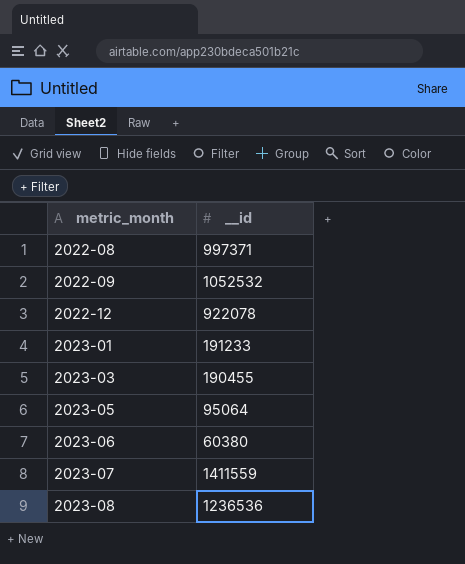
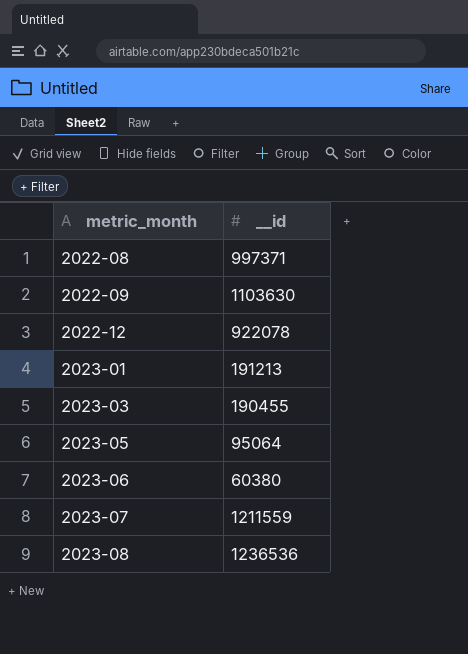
2022-09 | __id: 1052532 -> 1103630
2023-01 | __id: 191233 -> 191213
2023-07 | __id: 1411559 -> 1211559

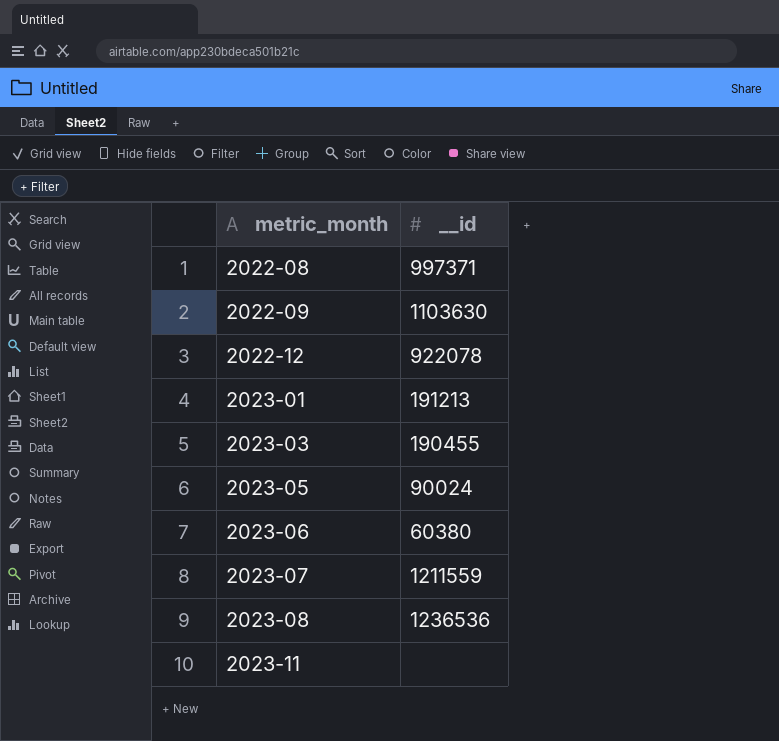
2023-05 | __id: 95064 -> 90024
row 2023-11: none -> none

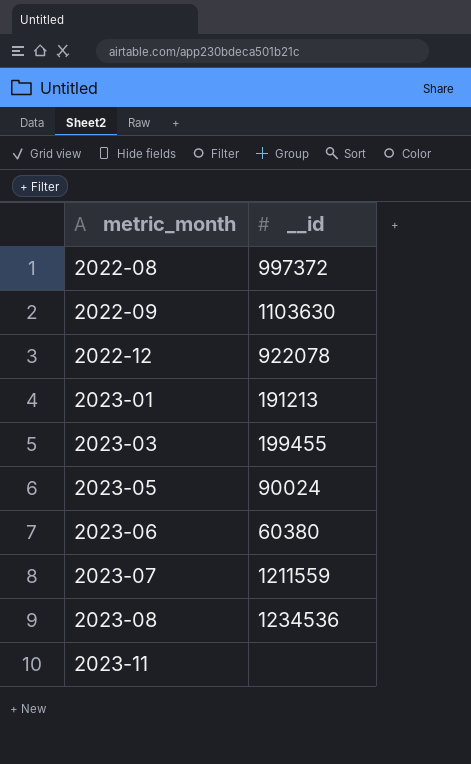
2022-08 | __id: 997371 -> 997372
2023-03 | __id: 190455 -> 199455
2023-08 | __id: 1236536 -> 1234536

